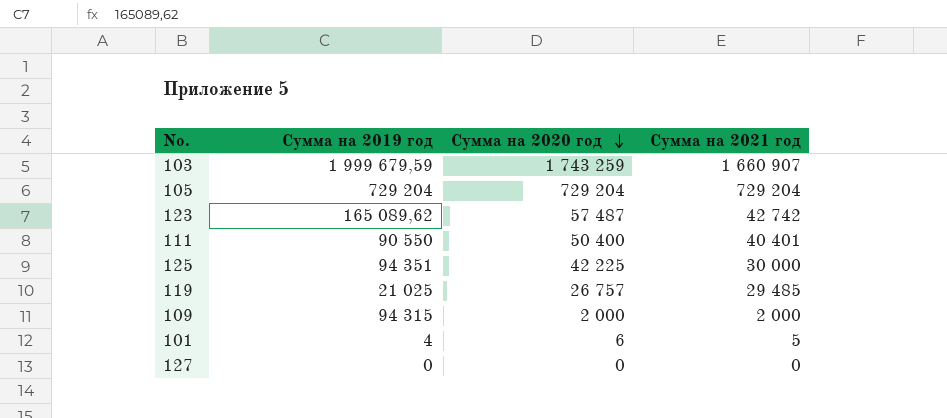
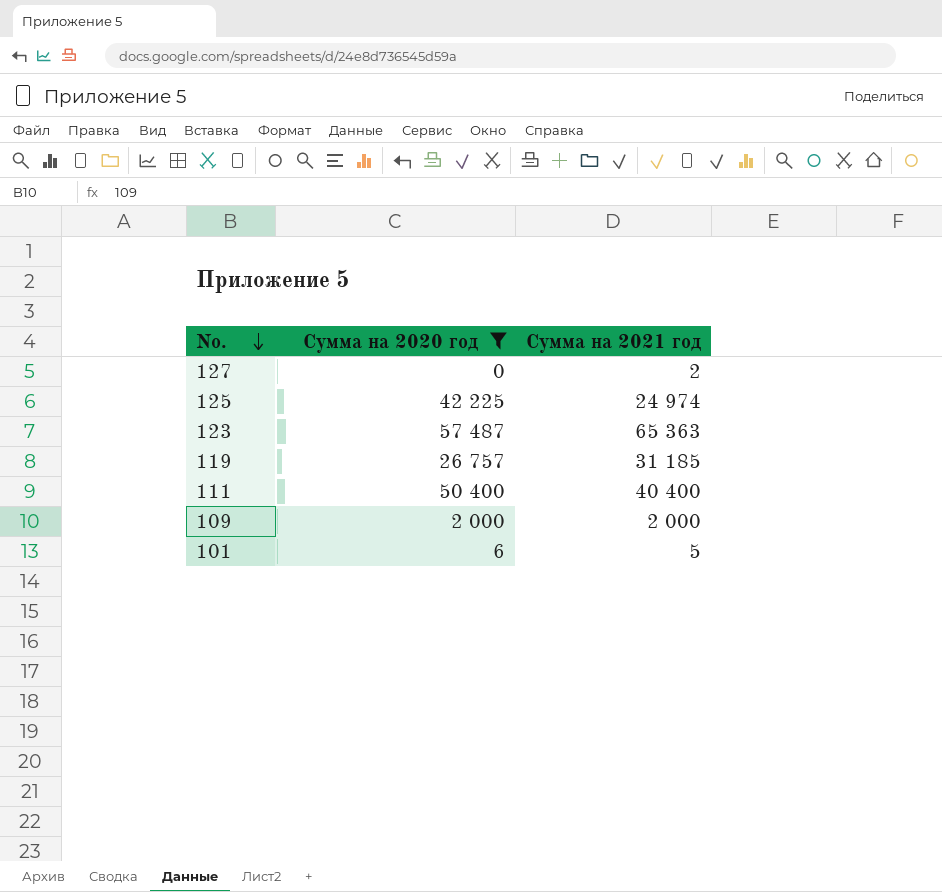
filter: none -> Сумма на 2020 год <= 57 487
row order: Сумма на 2020 год descending -> No. descending
column Сумма на 2019 год | position: 2 -> none
127 | Сумма на 2021 год: 0 -> 2
125 | Сумма на 2021 год: 30 000 -> 24 974
123 | Сумма на 2021 год: 42 742 -> 65 363
119 | Сумма на 2021 год: 29 485 -> 31 185
111 | Сумма на 2021 год: 40 401 -> 40 400

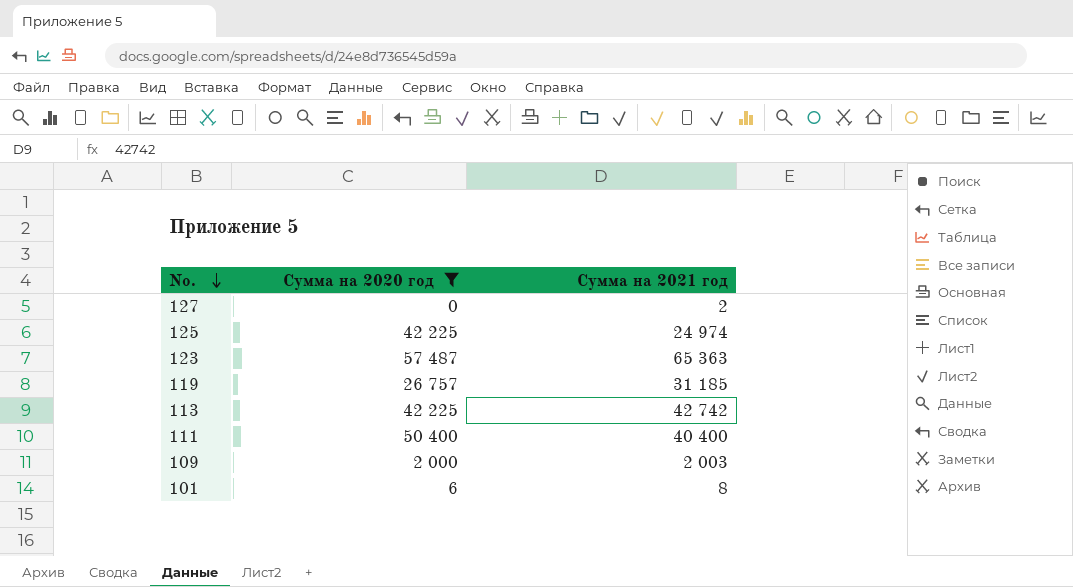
row 113: none -> 42 225 | 42 742
109 | Сумма на 2021 год: 2 000 -> 2 003
101 | Сумма на 2021 год: 5 -> 8

